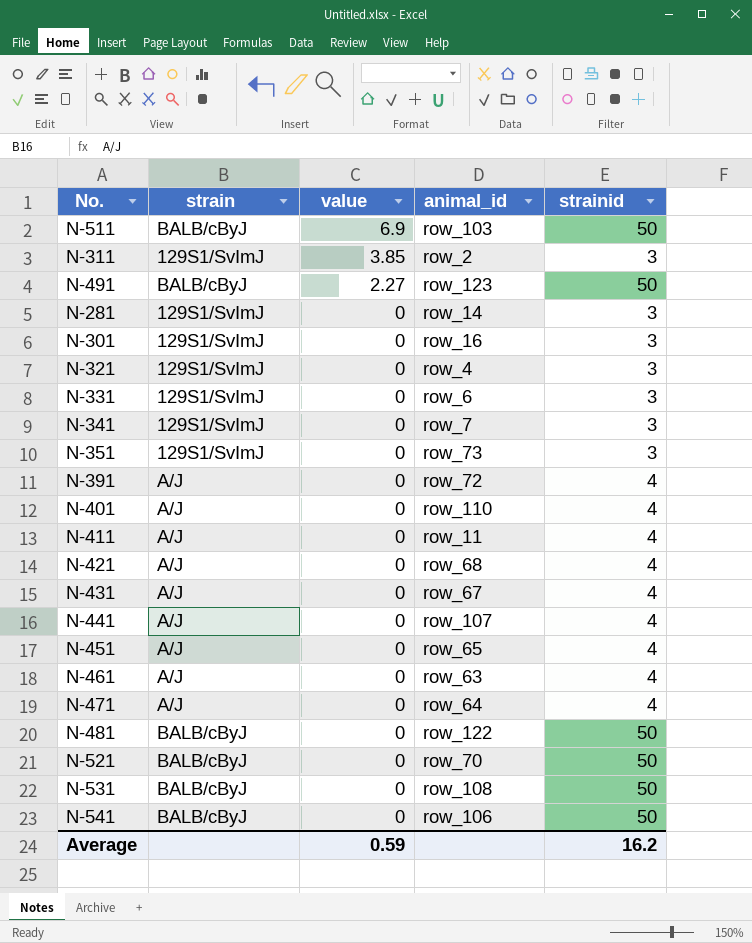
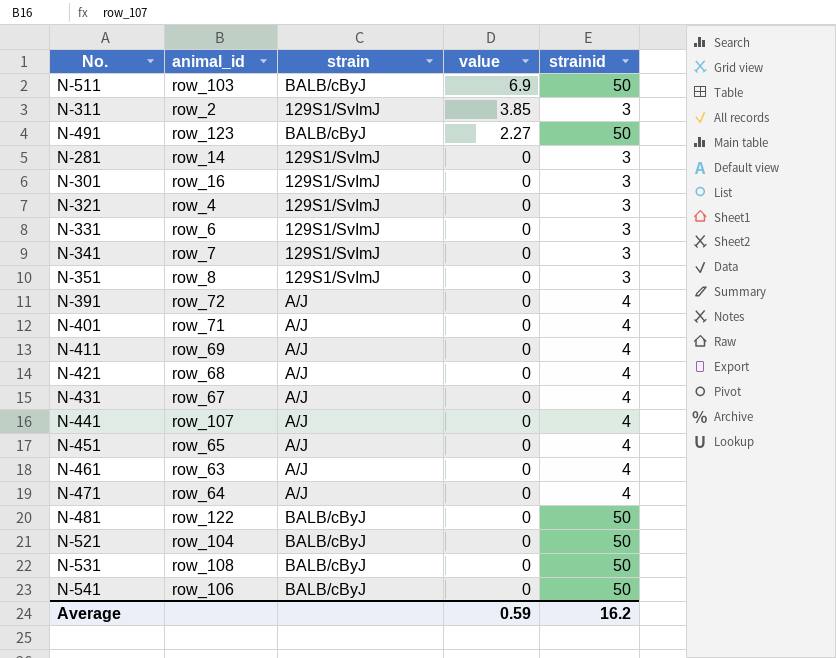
column animal_id | position: 4 -> 2
N-351 | animal_id: row_73 -> row_8
N-401 | animal_id: row_110 -> row_71
N-411 | animal_id: row_11 -> row_69
N-521 | animal_id: row_70 -> row_104

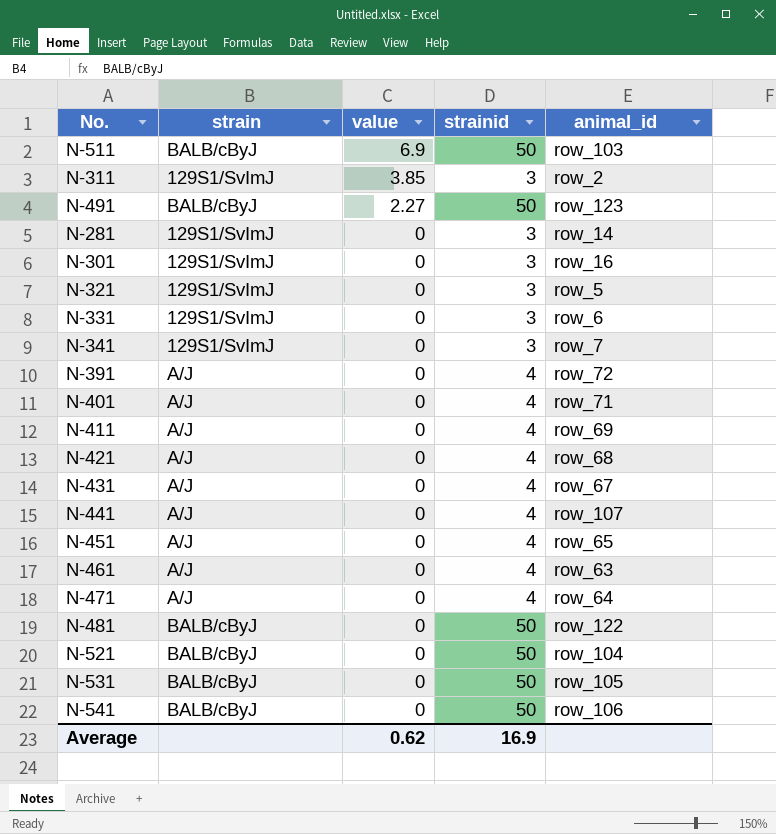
column animal_id | position: 2 -> 5
row N-351: row_8 | 129S1/SvImJ | 0 | 3 -> none
N-321 | animal_id: row_4 -> row_5
N-531 | animal_id: row_108 -> row_105
Average | value: 0.59 -> 0.62
Average | strainid: 16.2 -> 16.9

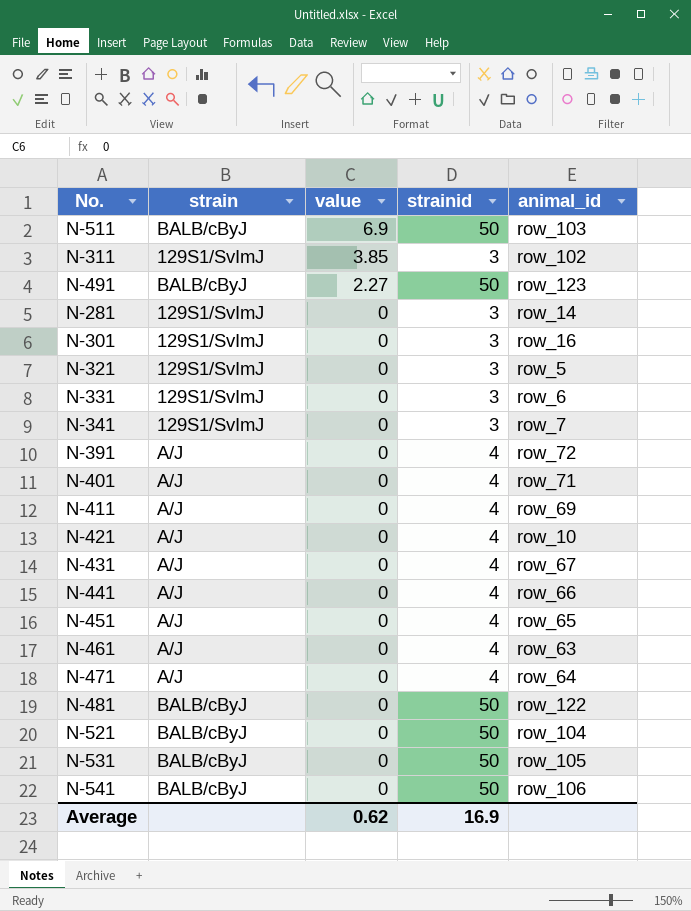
N-311 | animal_id: row_2 -> row_102
N-421 | animal_id: row_68 -> row_10
N-441 | animal_id: row_107 -> row_66

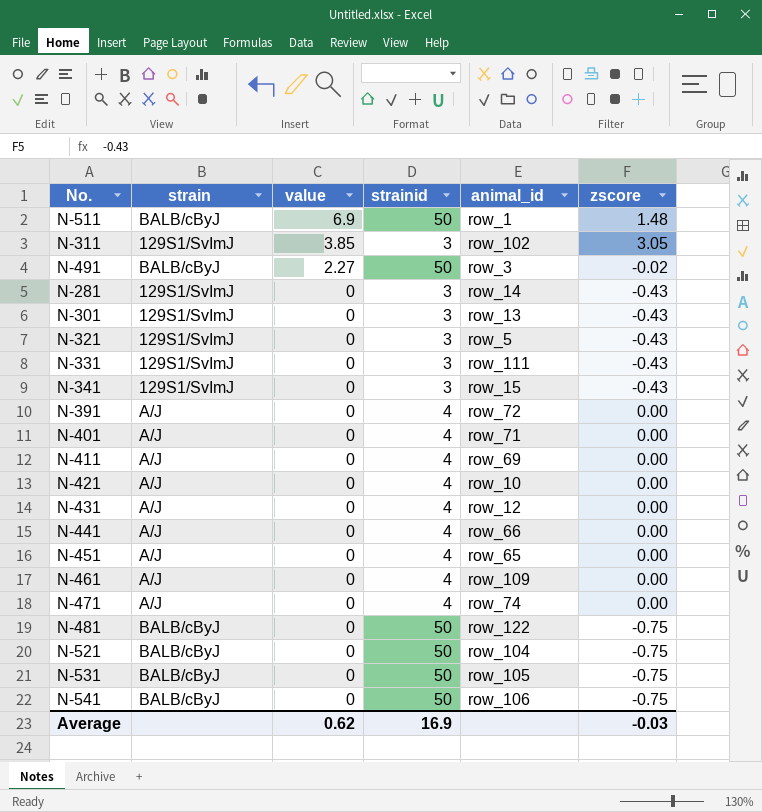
column zscore | position: none -> 6
N-511 | animal_id: row_103 -> row_1
N-491 | animal_id: row_123 -> row_3
N-301 | animal_id: row_16 -> row_13
N-331 | animal_id: row_6 -> row_111
N-341 | animal_id: row_7 -> row_15
N-431 | animal_id: row_67 -> row_12
N-461 | animal_id: row_63 -> row_109
N-471 | animal_id: row_64 -> row_74

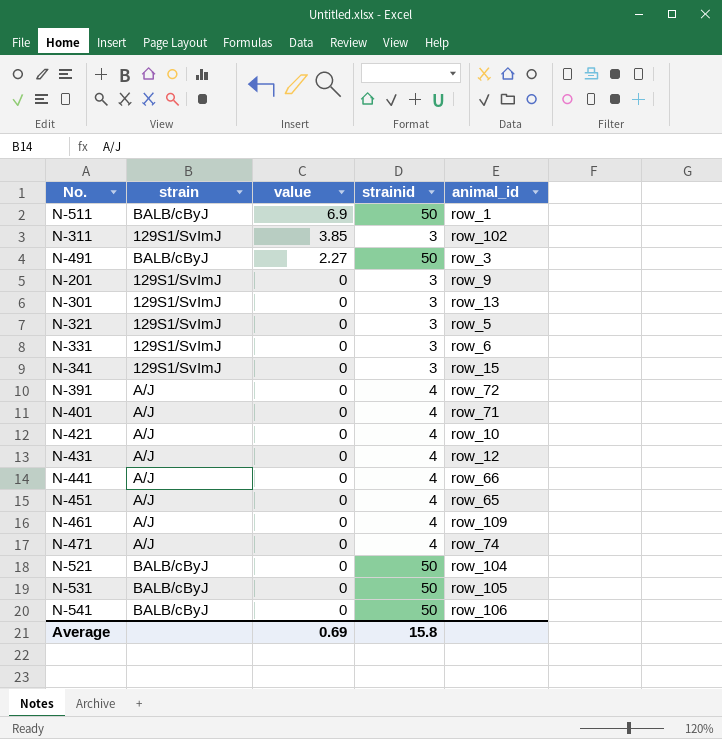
column zscore | position: 6 -> none
row N-281: 129S1/SvImJ | 0 | 3 | row_14 | -0.43 -> none
row N-411: A/J | 0 | 4 | row_69 | 0.00 -> none
row N-481: BALB/cByJ | 0 | 50 | row_122 | -0.75 -> none
row N-201: none -> 129S1/SvImJ | 0 | 3 | row_9
N-331 | animal_id: row_111 -> row_6
Average | value: 0.62 -> 0.69
Average | strainid: 16.9 -> 15.8

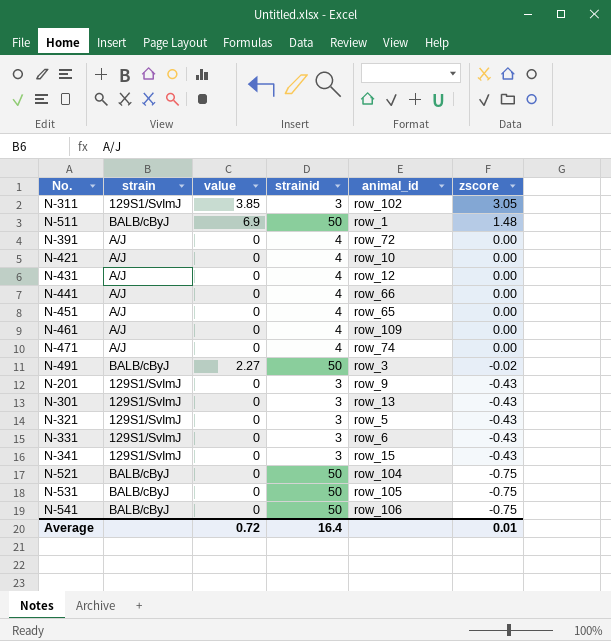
row order: value descending -> zscore descending
column zscore | position: none -> 6
row N-401: A/J | 0 | 4 | row_71 -> none
Average | value: 0.69 -> 0.72
Average | strainid: 15.8 -> 16.4

